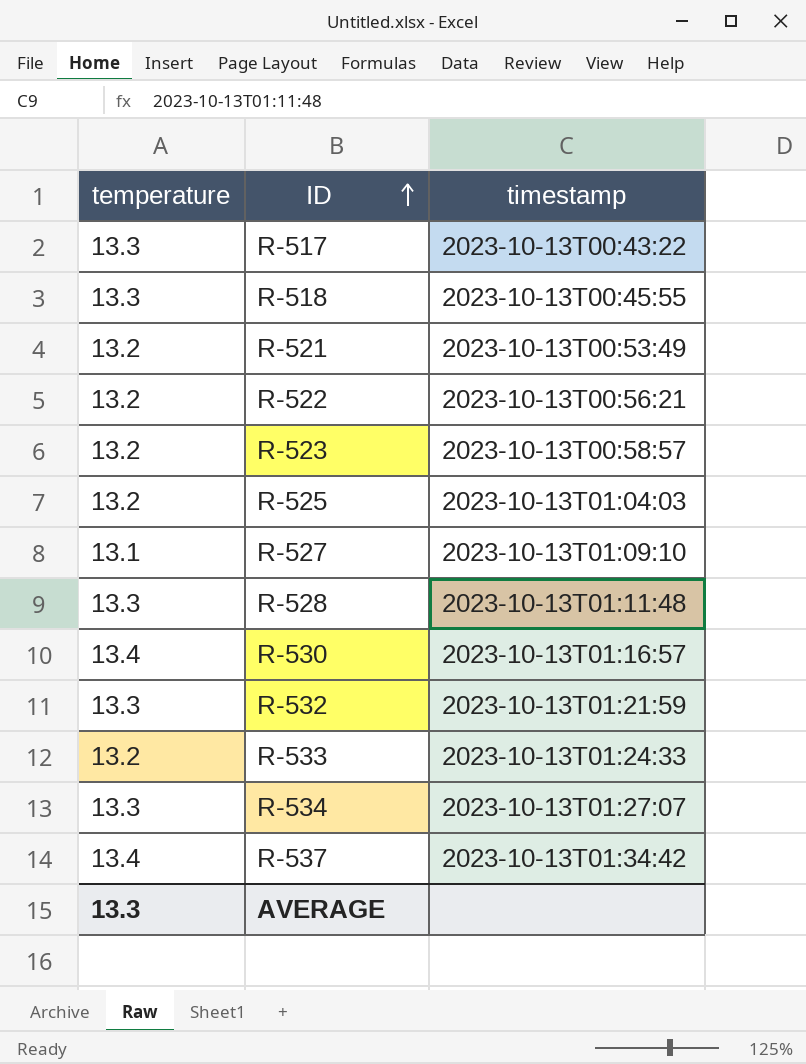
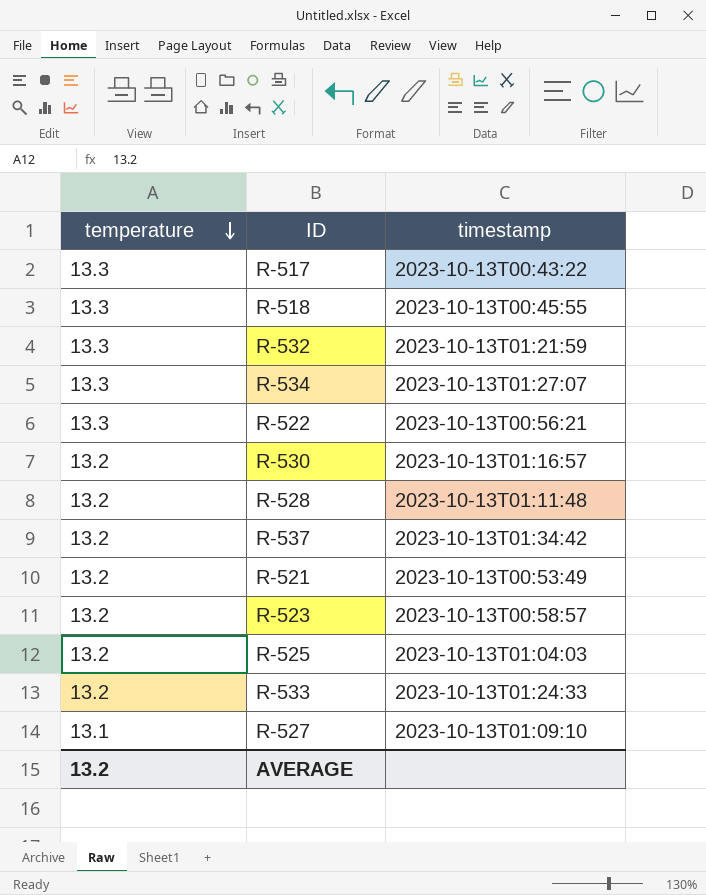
row order: ID ascending -> temperature descending
R-522 | temperature: 13.2 -> 13.3
R-530 | temperature: 13.4 -> 13.2
R-528 | temperature: 13.3 -> 13.2
R-537 | temperature: 13.4 -> 13.2
AVERAGE | temperature: 13.3 -> 13.2

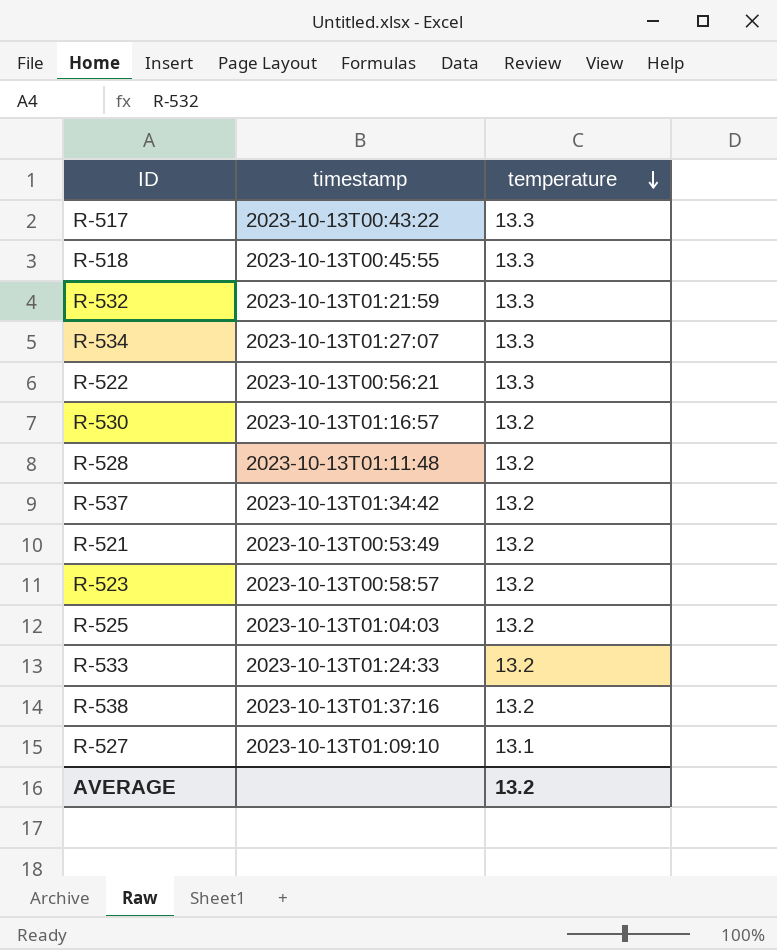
column temperature | position: 1 -> 3
row R-538: none -> 2023-10-13T01:37:16 | 13.2

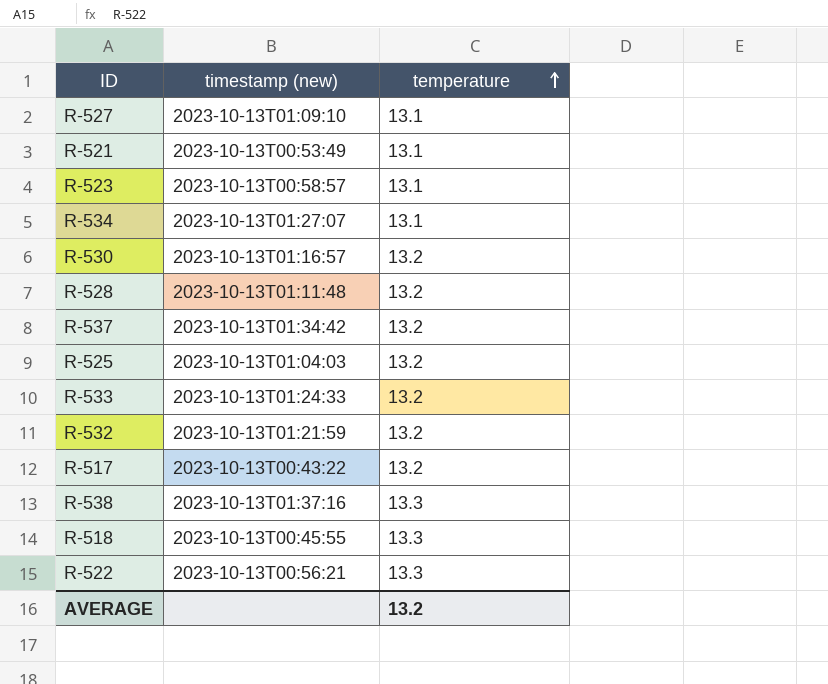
row order: temperature descending -> temperature ascending
column name: timestamp -> timestamp (new)
R-521 | temperature: 13.2 -> 13.1
R-523 | temperature: 13.2 -> 13.1
R-534 | temperature: 13.3 -> 13.1
R-532 | temperature: 13.3 -> 13.2
R-517 | temperature: 13.3 -> 13.2
R-538 | temperature: 13.2 -> 13.3

